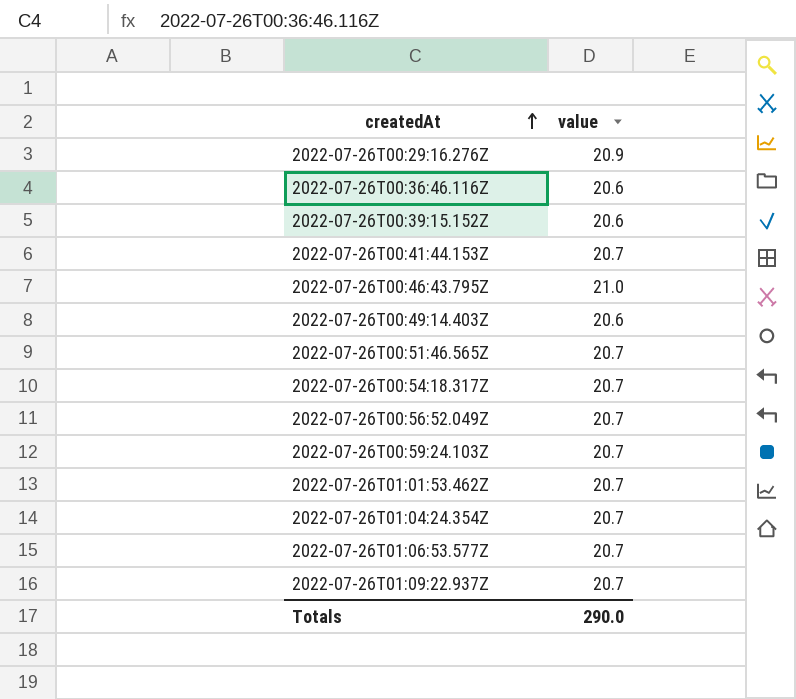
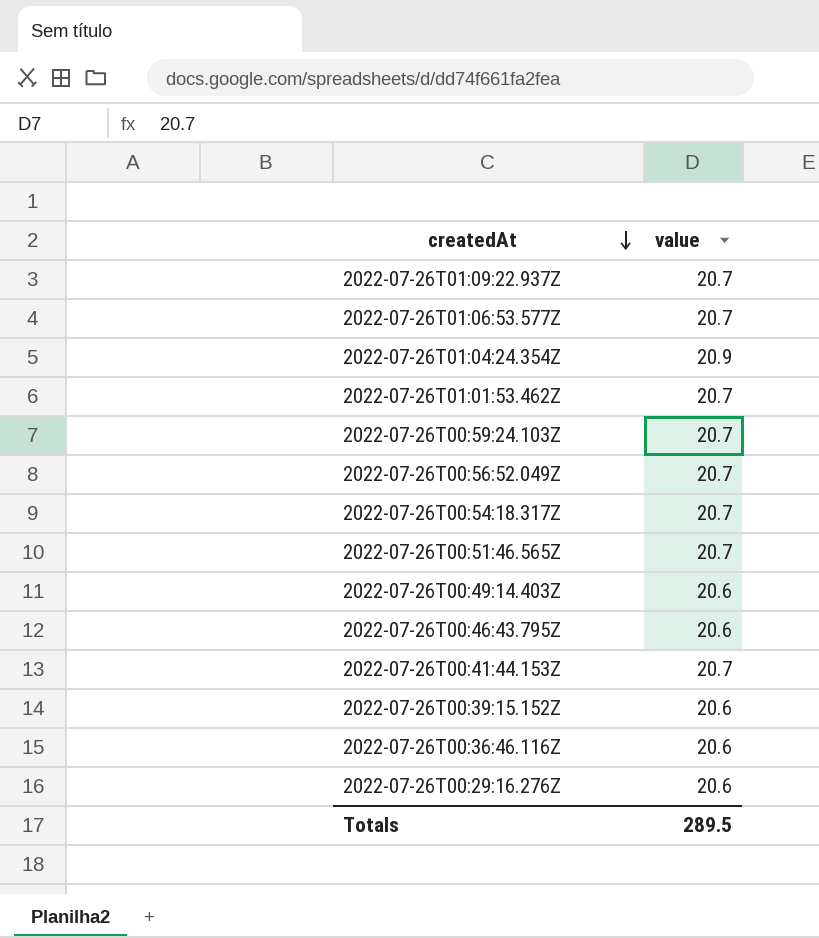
row order: createdAt ascending -> createdAt descending
2022-07-26T01:04:24.354Z | value: 20.7 -> 20.9
2022-07-26T00:46:43.795Z | value: 21.0 -> 20.6
2022-07-26T00:29:16.276Z | value: 20.9 -> 20.6
Totals | value: 290.0 -> 289.5

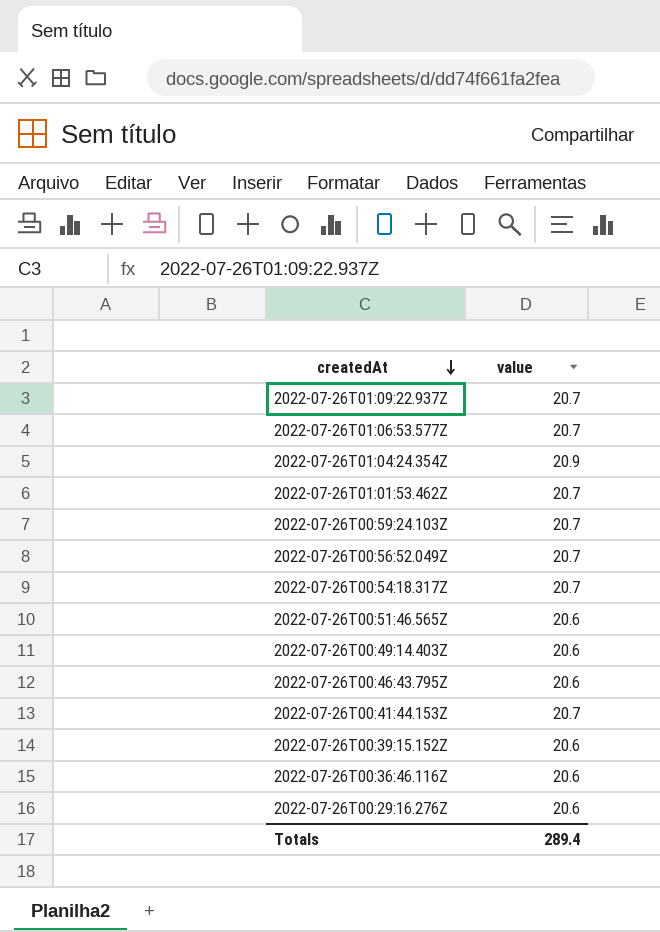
2022-07-26T00:51:46.565Z | value: 20.7 -> 20.6
Totals | value: 289.5 -> 289.4

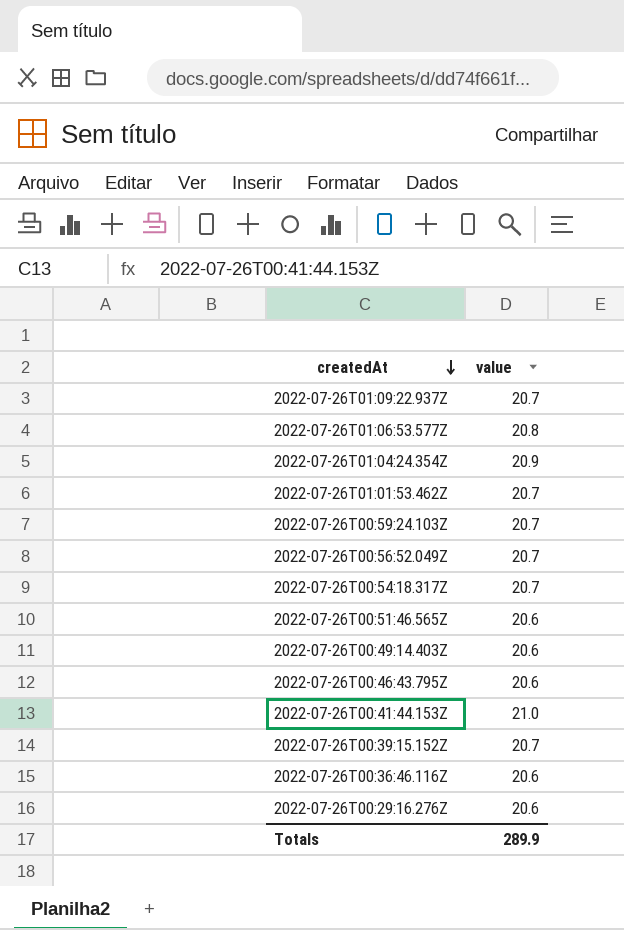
2022-07-26T01:06:53.577Z | value: 20.7 -> 20.8
2022-07-26T00:41:44.153Z | value: 20.7 -> 21.0
2022-07-26T00:39:15.152Z | value: 20.6 -> 20.7
Totals | value: 289.4 -> 289.9

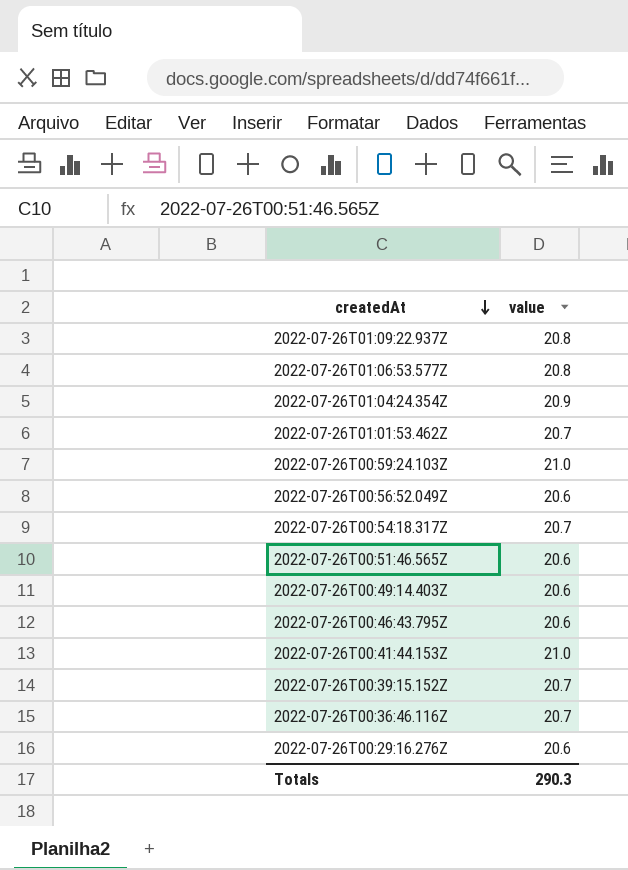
2022-07-26T01:09:22.937Z | value: 20.7 -> 20.8
2022-07-26T00:59:24.103Z | value: 20.7 -> 21.0
2022-07-26T00:56:52.049Z | value: 20.7 -> 20.6
2022-07-26T00:36:46.116Z | value: 20.6 -> 20.7
Totals | value: 289.9 -> 290.3

